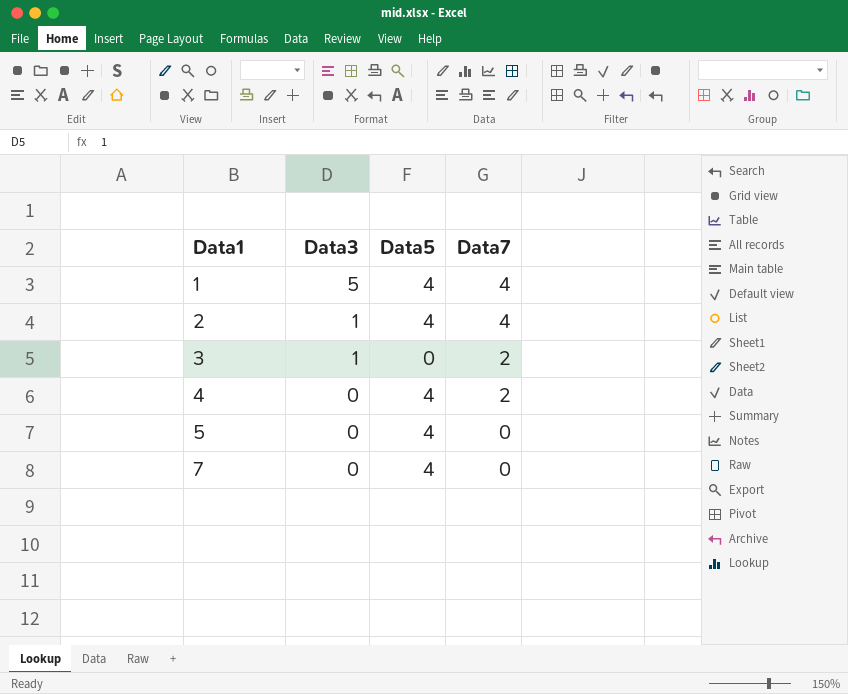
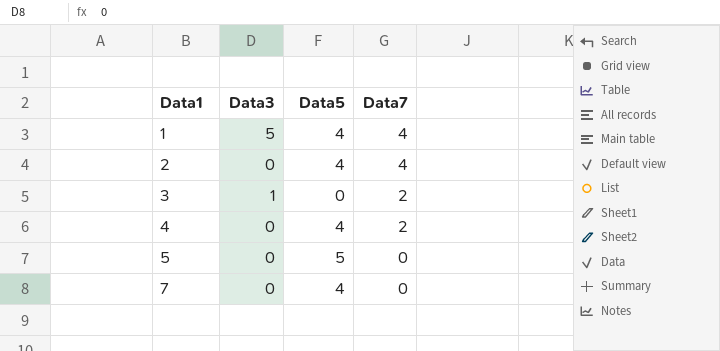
2 | Data3: 1 -> 0
5 | Data5: 4 -> 5

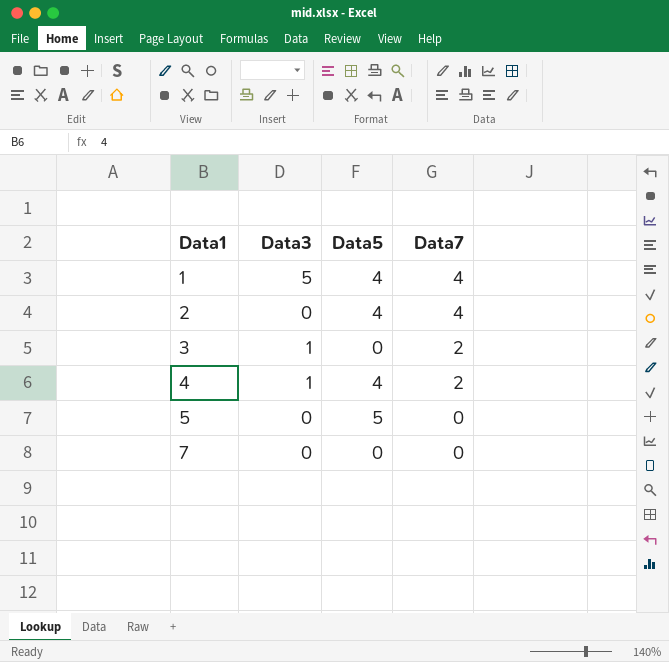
4 | Data3: 0 -> 1
7 | Data5: 4 -> 0

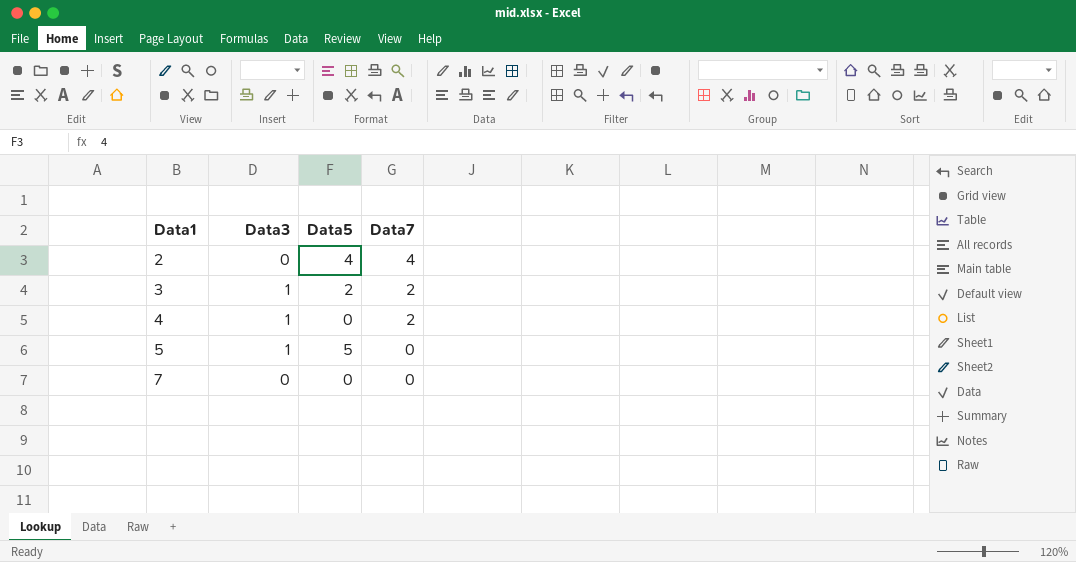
row 1: 5 | 4 | 4 -> none
3 | Data5: 0 -> 2
4 | Data5: 4 -> 0
5 | Data3: 0 -> 1

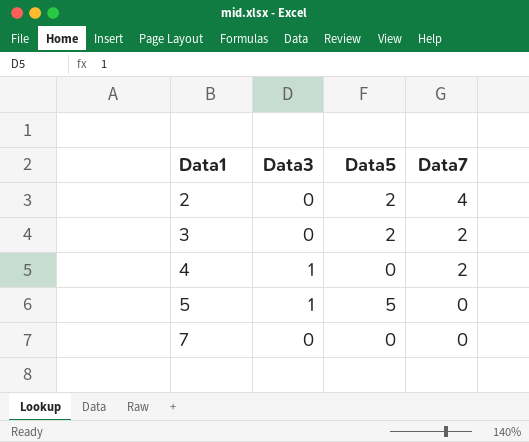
2 | Data5: 4 -> 2
3 | Data3: 1 -> 0

